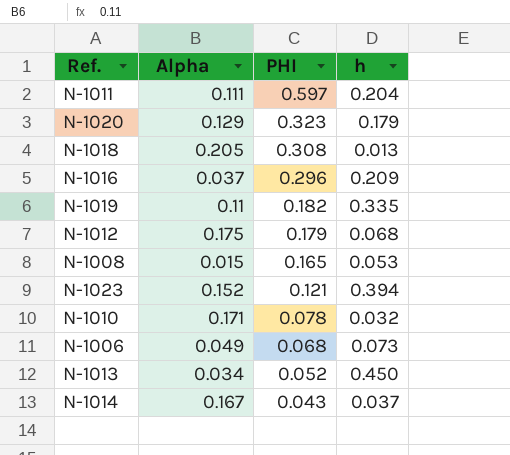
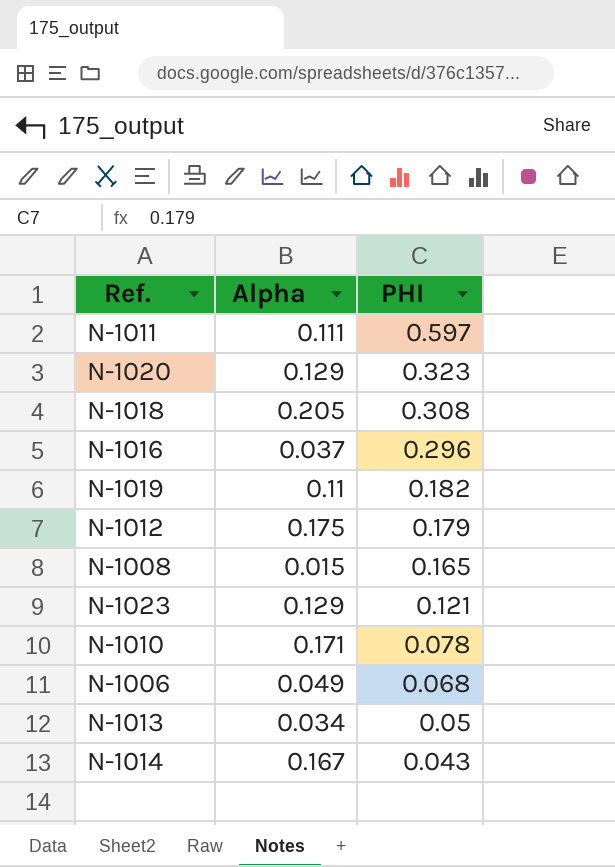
column h | position: 4 -> none
N-1023 | Alpha: 0.152 -> 0.129
N-1013 | PHI: 0.052 -> 0.05

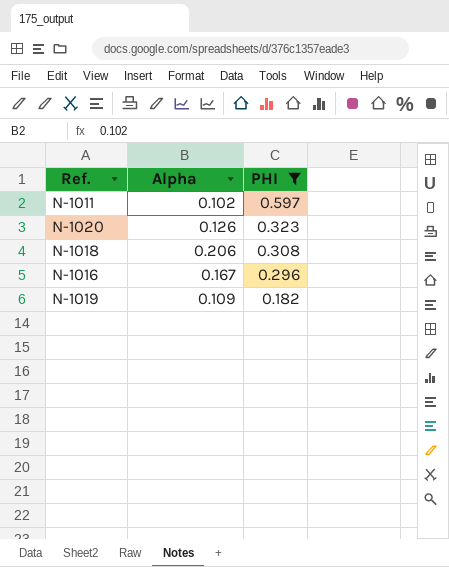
filter: none -> PHI >= 0.182
N-1011 | Alpha: 0.111 -> 0.102
N-1020 | Alpha: 0.129 -> 0.126
N-1018 | Alpha: 0.205 -> 0.206
N-1016 | Alpha: 0.037 -> 0.167
N-1019 | Alpha: 0.11 -> 0.109

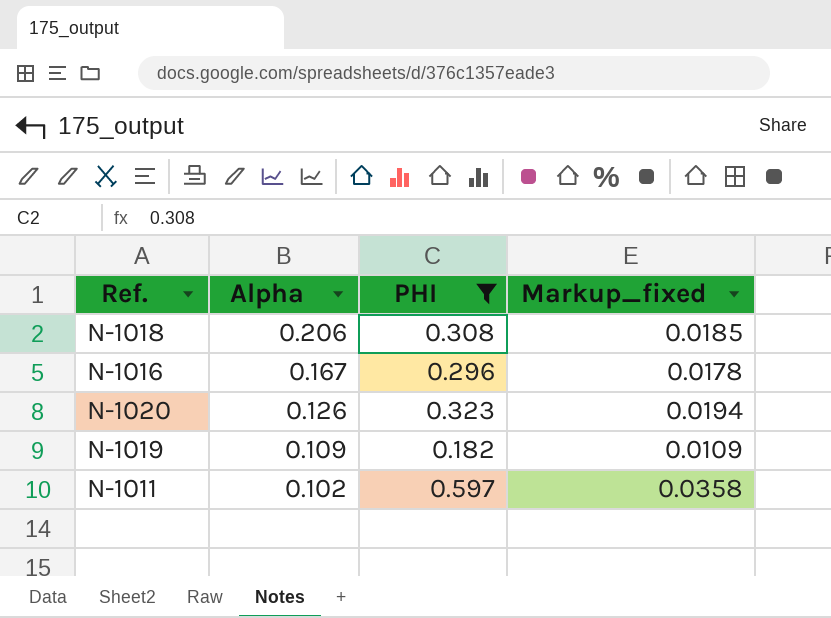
row order: PHI descending -> Alpha descending
column Markup_fixed | formula: none -> [PHI] * 0.06

